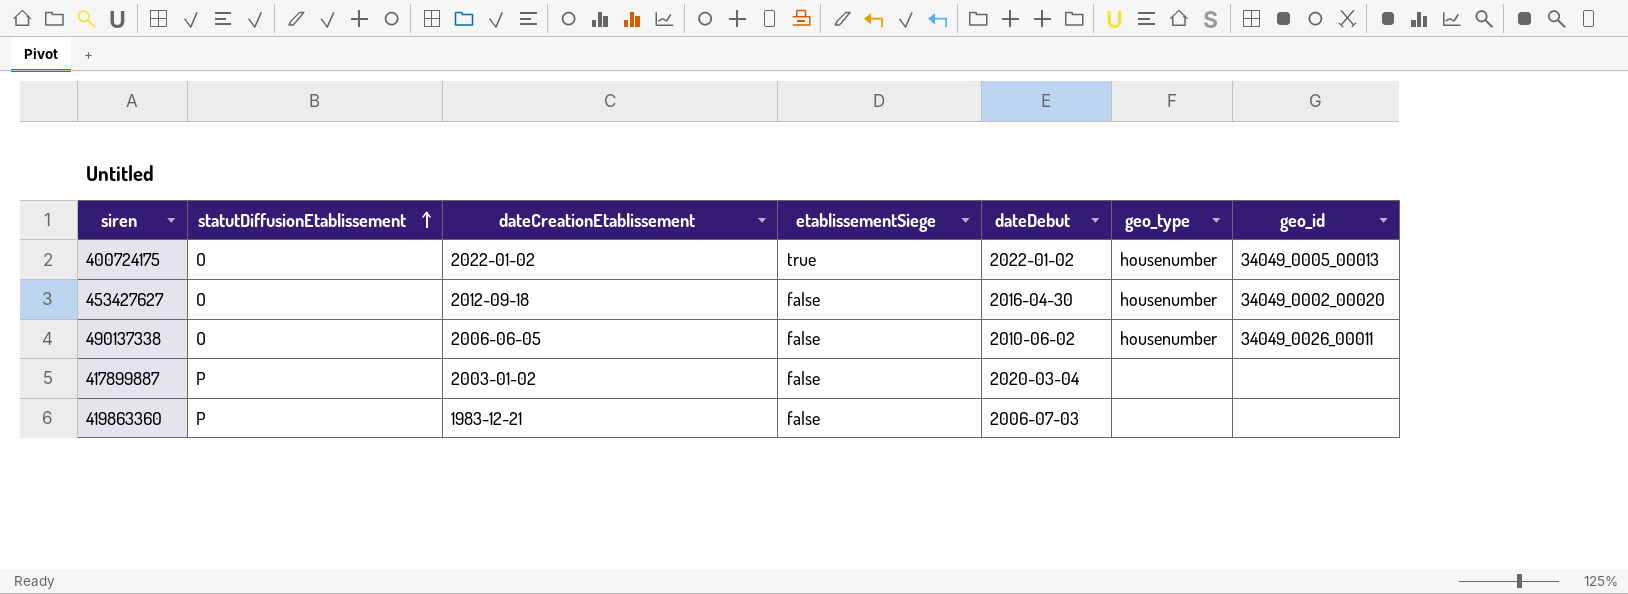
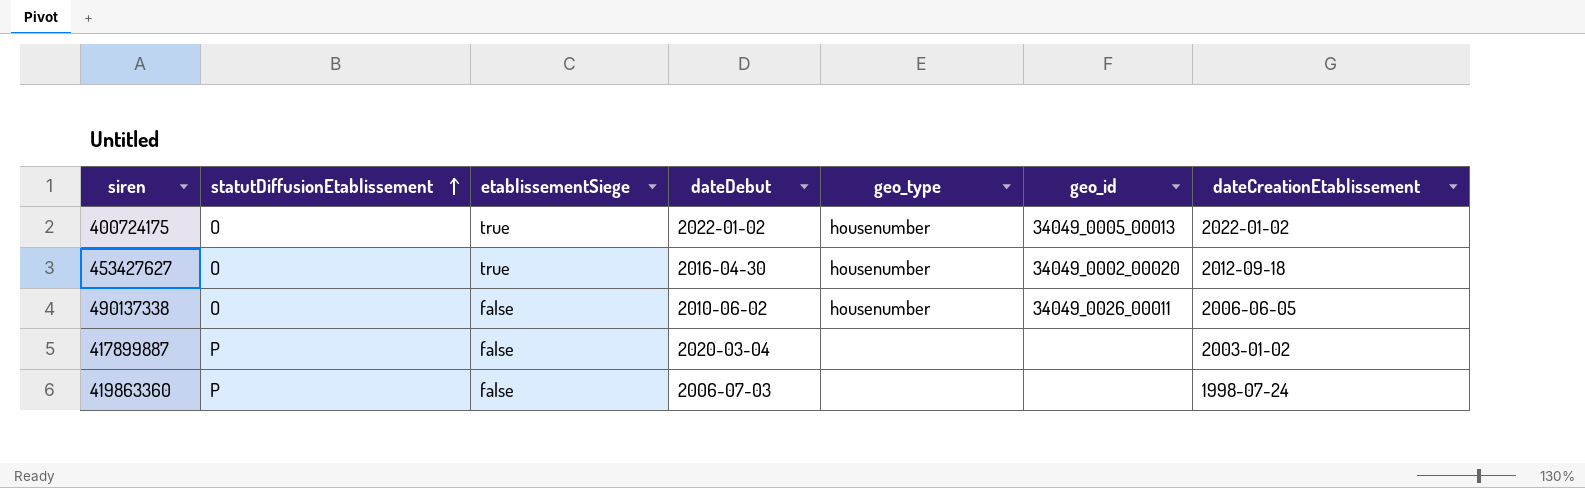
column dateCreationEtablissement | position: 3 -> 7
453427627 | etablissementSiege: false -> true
419863360 | dateCreationEtablissement: 1983-12-21 -> 1998-07-24

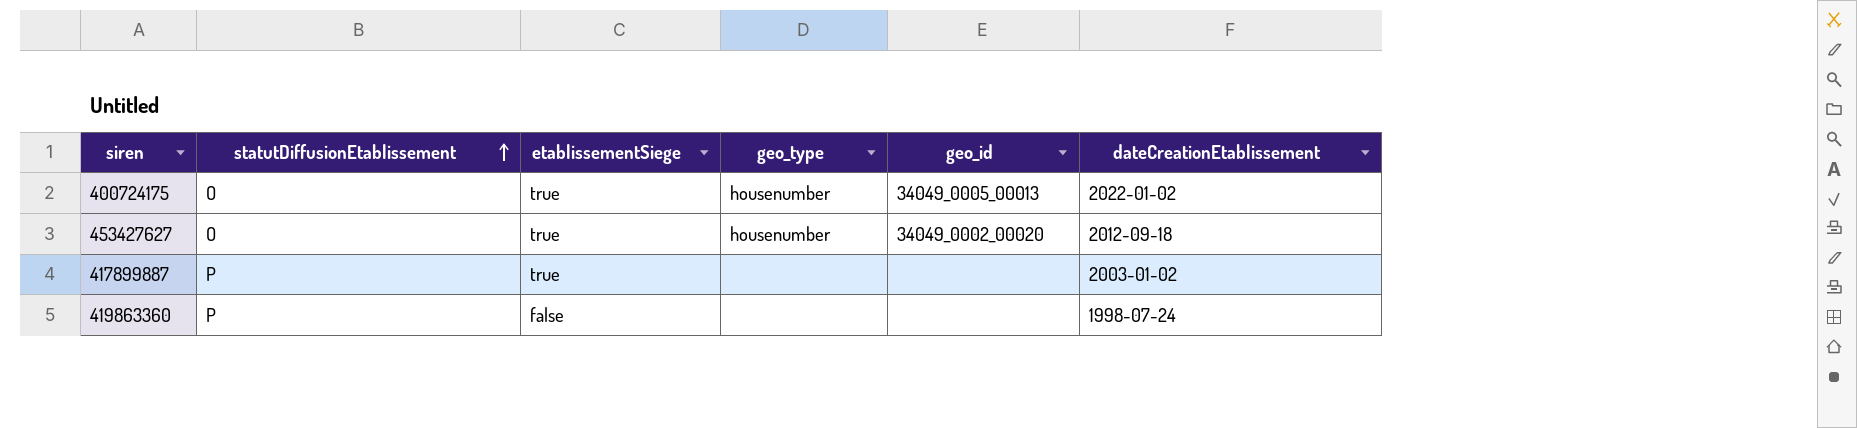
column dateDebut | position: 4 -> none
row 490137338: O | false | 2010-06-02 | housenumber | 34049_0026_00011 | 2006-06-05 -> none
417899887 | etablissementSiege: false -> true

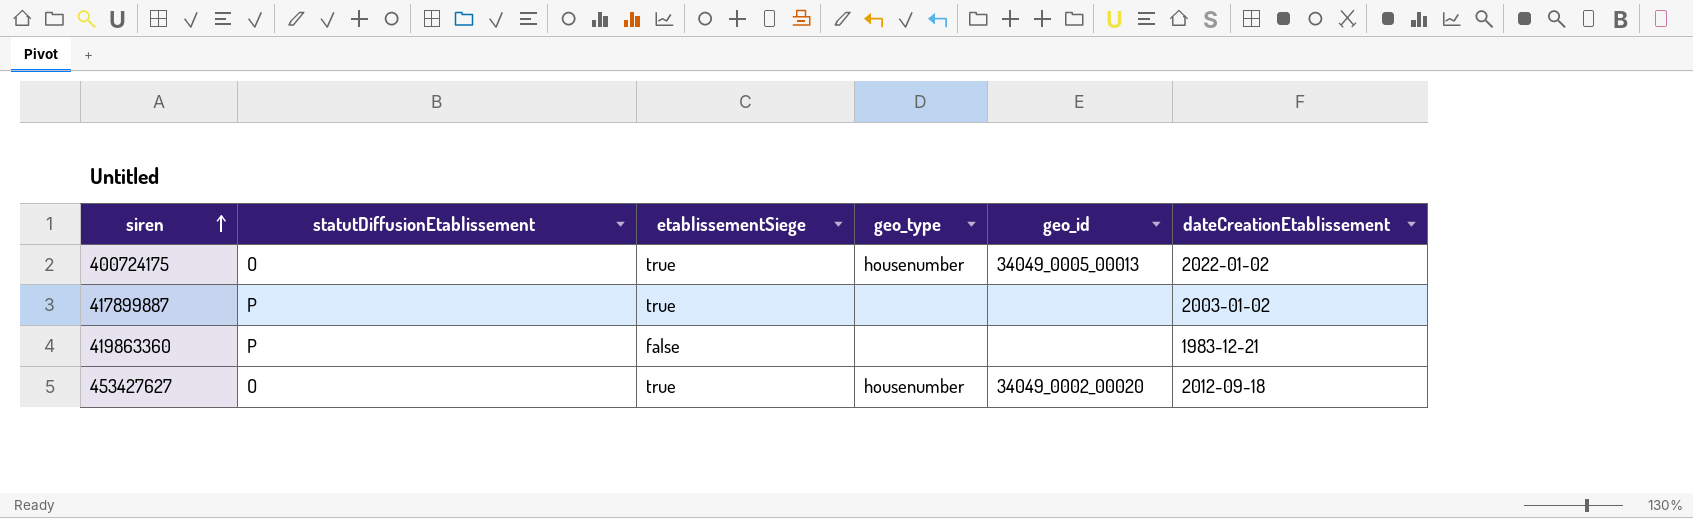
row order: statutDiffusionEtablissement ascending -> siren ascending
419863360 | dateCreationEtablissement: 1998-07-24 -> 1983-12-21

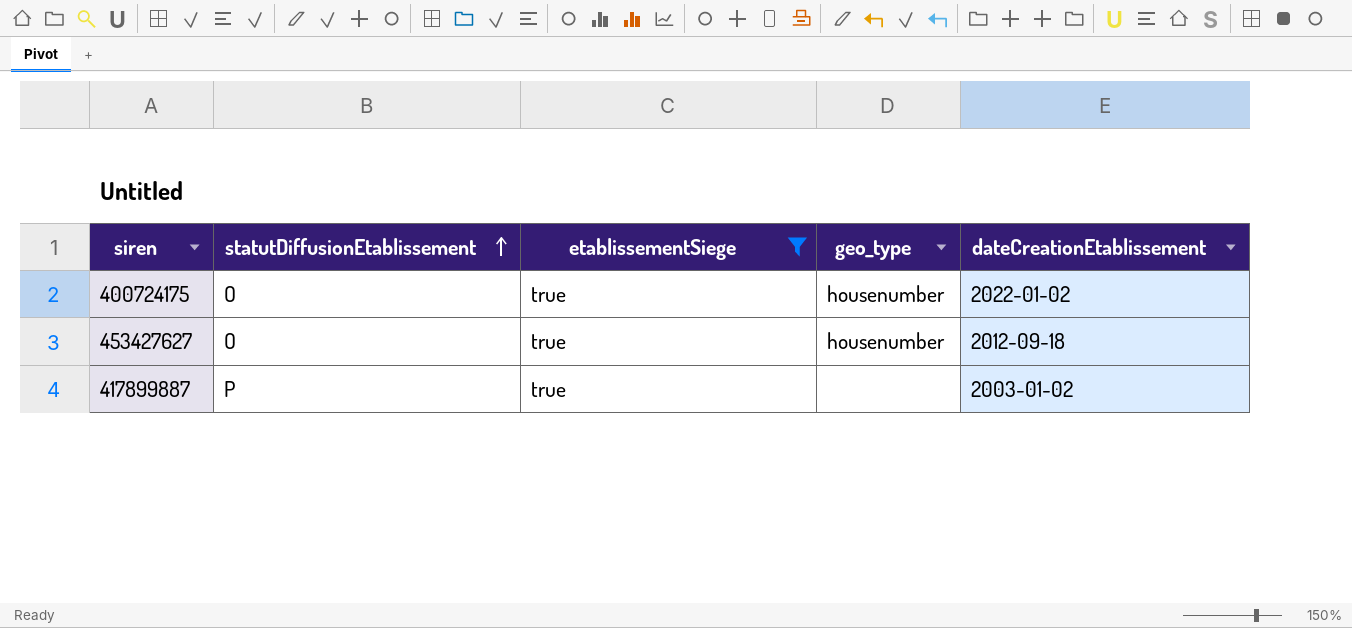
filter: none -> etablissementSiege = true
row order: siren ascending -> statutDiffusionEtablissement ascending
column geo_id | position: 5 -> none

